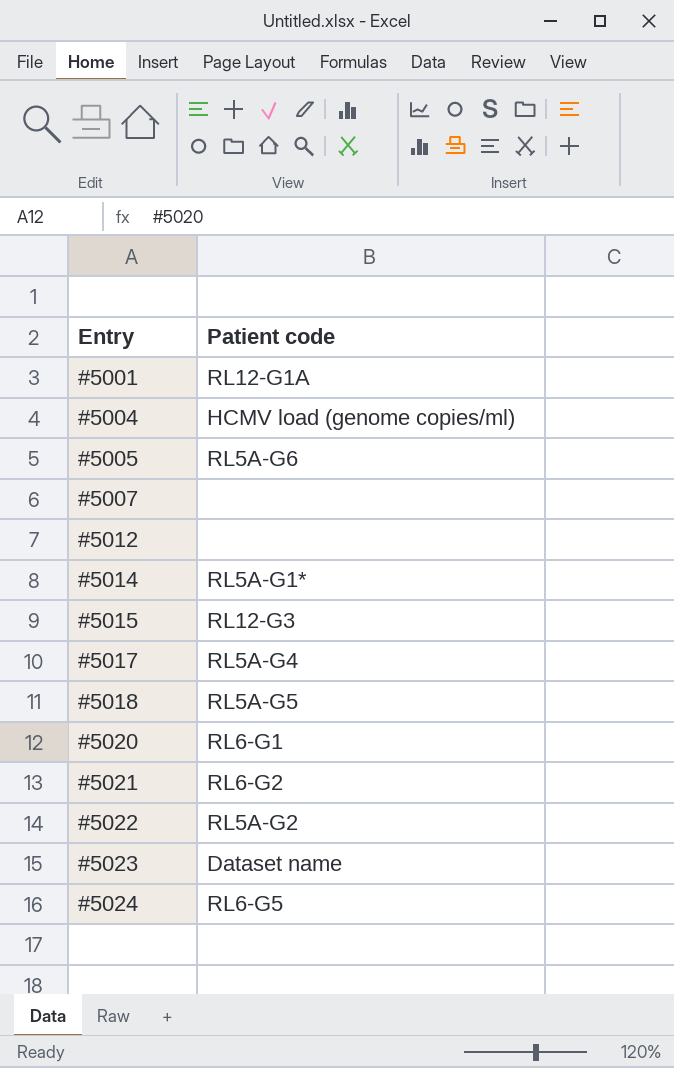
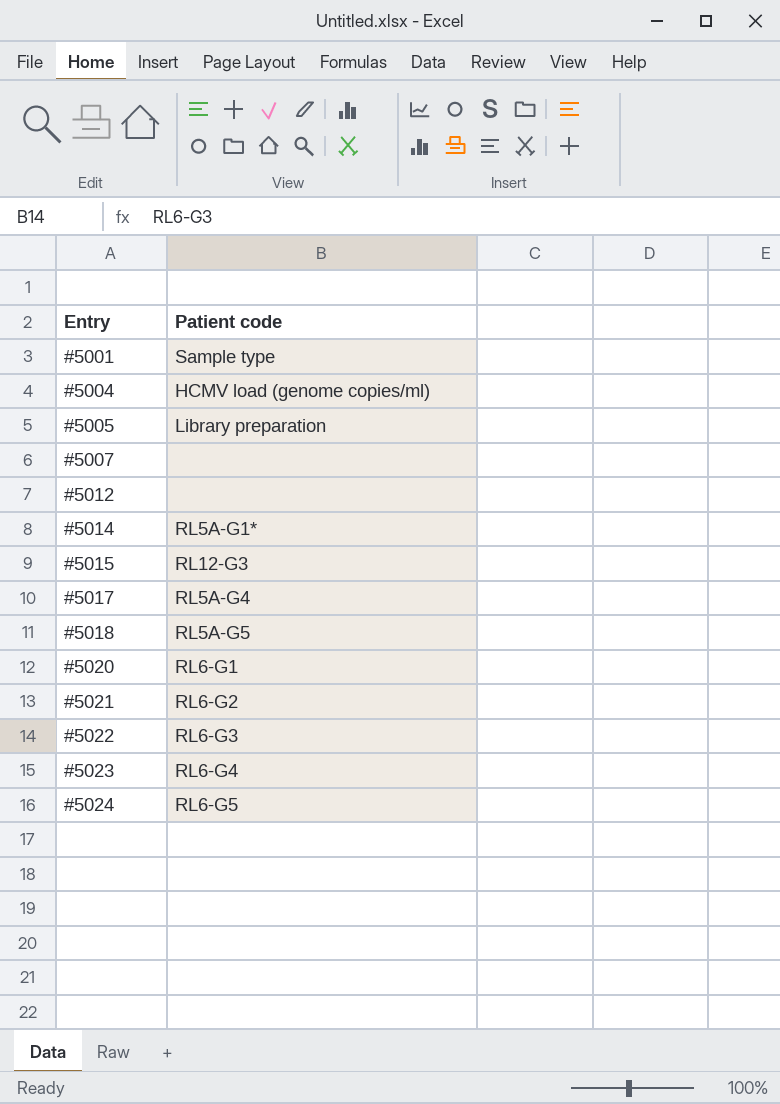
#5001 | Patient code: RL12-G1A -> Sample type
#5005 | Patient code: RL5A-G6 -> Library preparation
#5022 | Patient code: RL5A-G2 -> RL6-G3
#5023 | Patient code: Dataset name -> RL6-G4

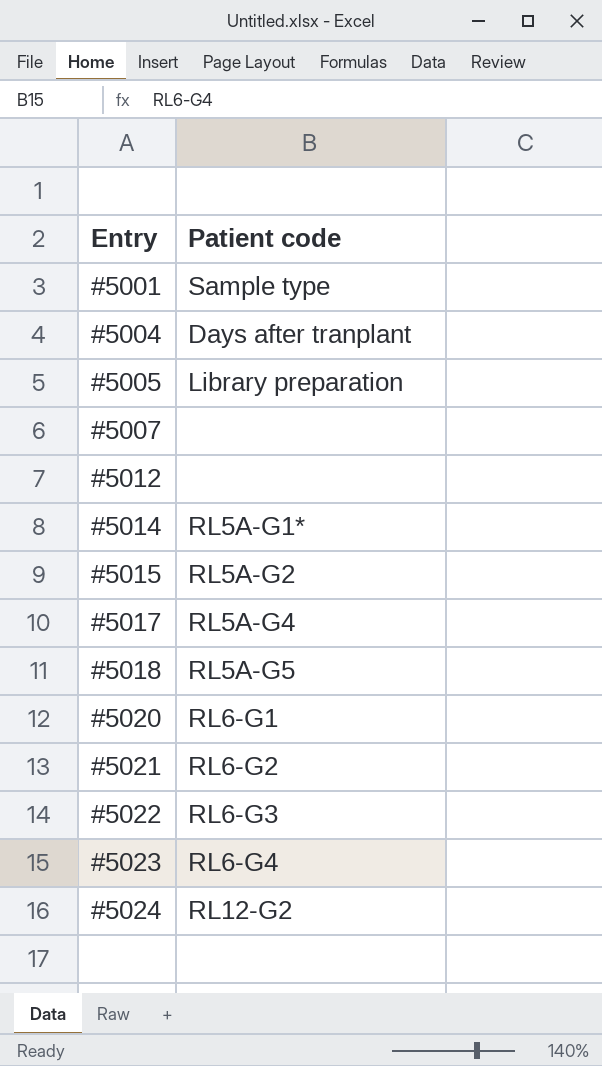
#5004 | Patient code: HCMV load (genome copies/ml) -> Days after tranplant
#5015 | Patient code: RL12-G3 -> RL5A-G2
#5024 | Patient code: RL6-G5 -> RL12-G2

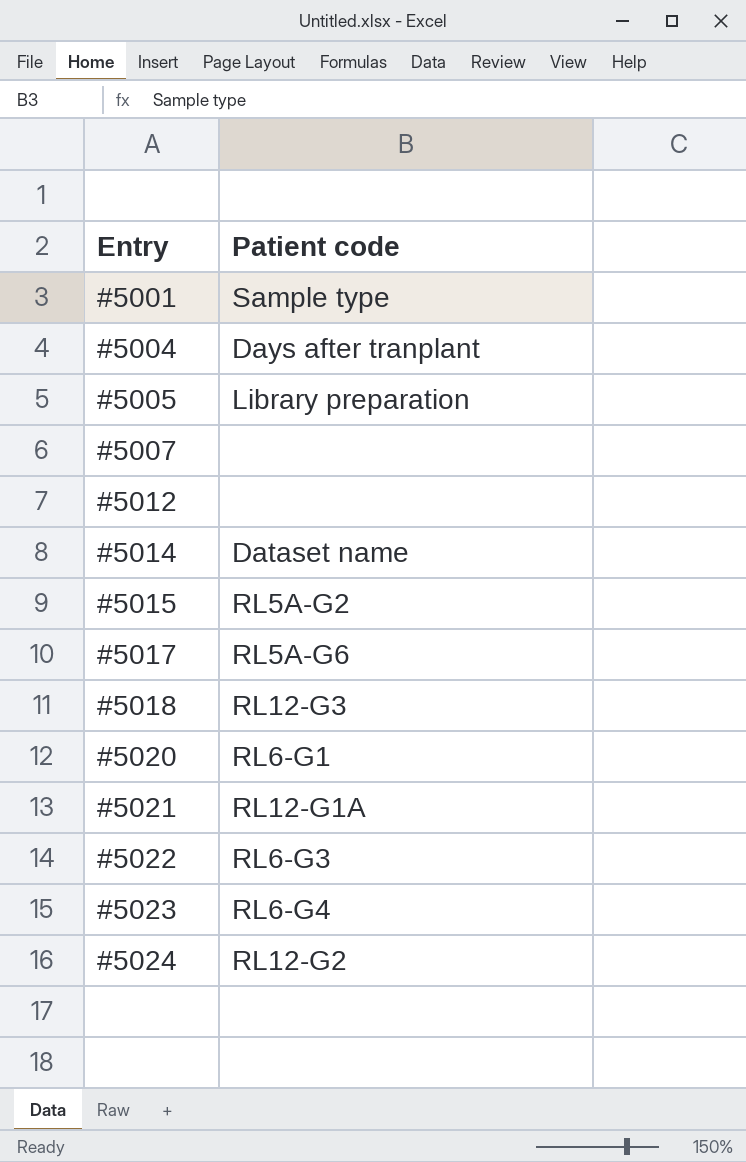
#5014 | Patient code: RL5A-G1* -> Dataset name
#5017 | Patient code: RL5A-G4 -> RL5A-G6
#5018 | Patient code: RL5A-G5 -> RL12-G3
#5021 | Patient code: RL6-G2 -> RL12-G1A

